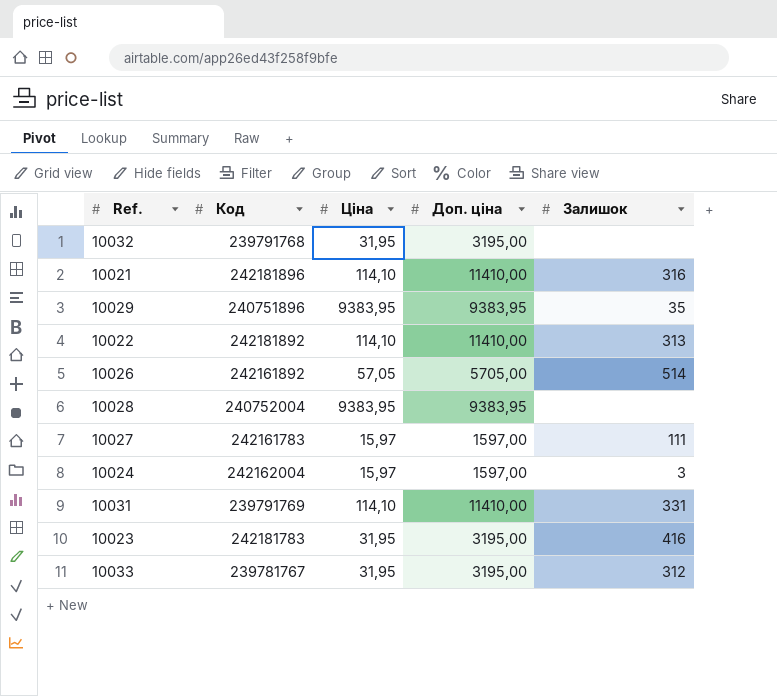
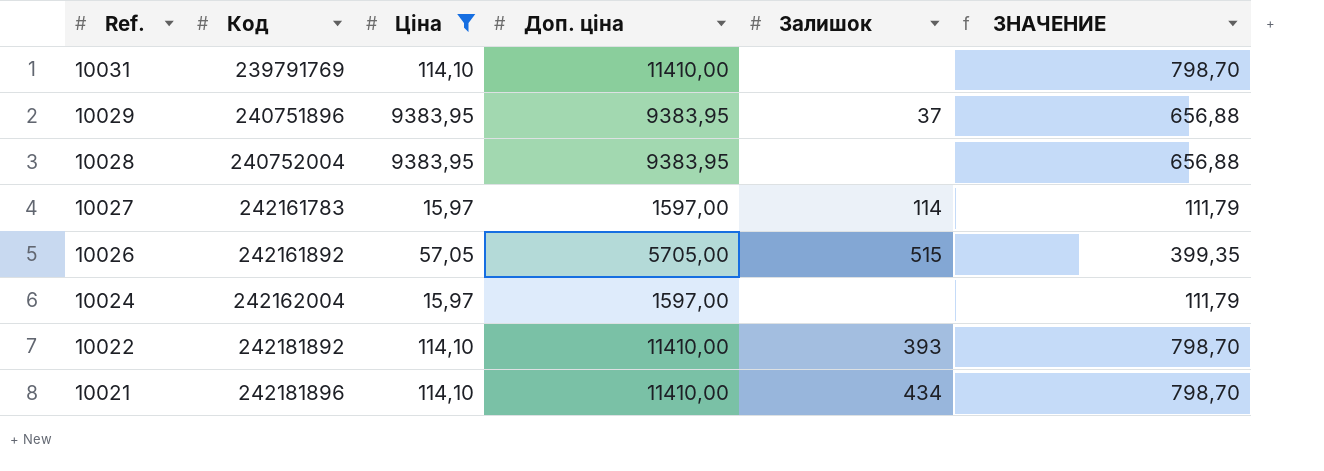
filter: none -> Ціна != 31,95
row order: none -> Ref. descending
column ЗНАЧЕНИЕ | formula: none -> [Доп. ціна] * 0,07
10031 | Залишок: 331 -> none
10029 | Залишок: 35 -> 37
10027 | Залишок: 111 -> 114
10026 | Залишок: 514 -> 515
10024 | Залишок: 3 -> none
10022 | Залишок: 313 -> 393
10021 | Залишок: 316 -> 434

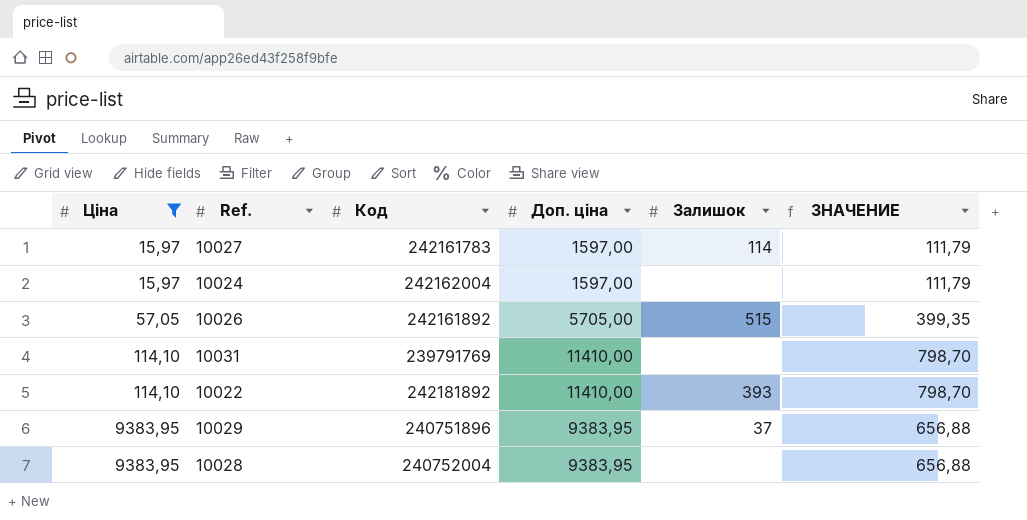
row order: Ref. descending -> Ціна ascending
column Ціна | position: 3 -> 1
row 10021: 242181896 | 114,10 | 11410,00 | 434 | 798,70 -> none

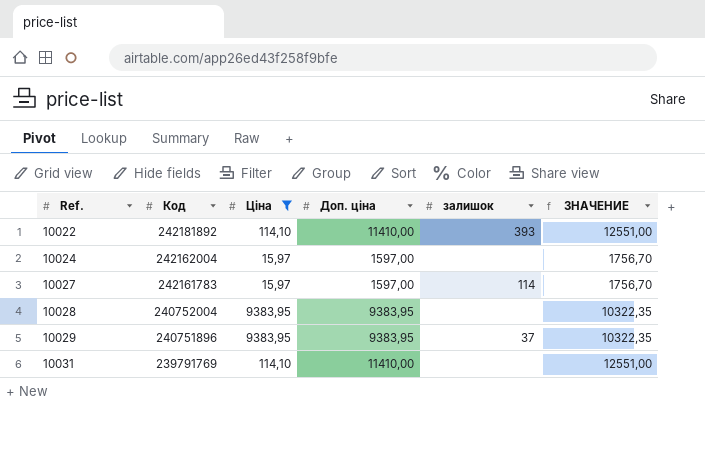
row order: Ціна ascending -> Ref. ascending
column Ціна | position: 1 -> 3
column name: Залишок -> залишок
column ЗНАЧЕНИЕ | formula: [Доп. ціна] * 0,07 -> [Доп. ціна] * 1,1
row 10026: 57,05 | 242161892 | 5705,00 | 515 | 399,35 -> none

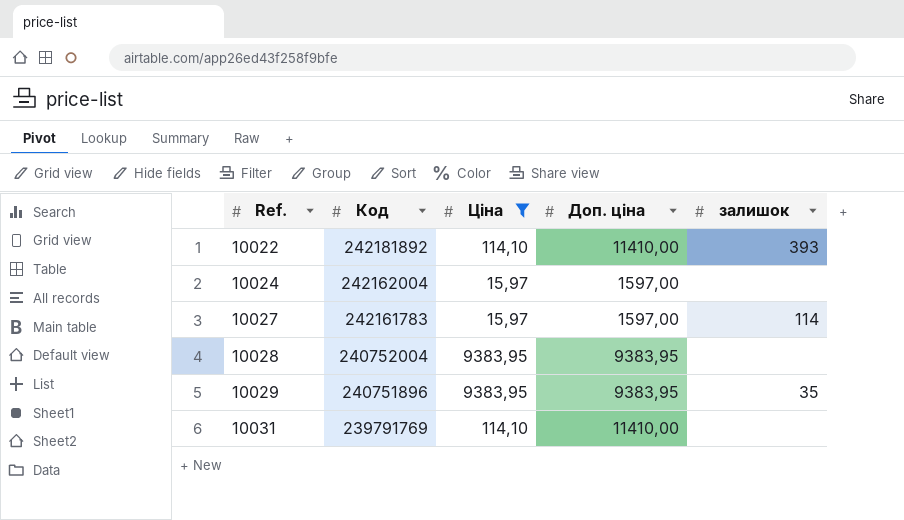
column ЗНАЧЕНИЕ | formula: [Доп. ціна] * 1,1 -> none
10029 | залишок: 37 -> 35

